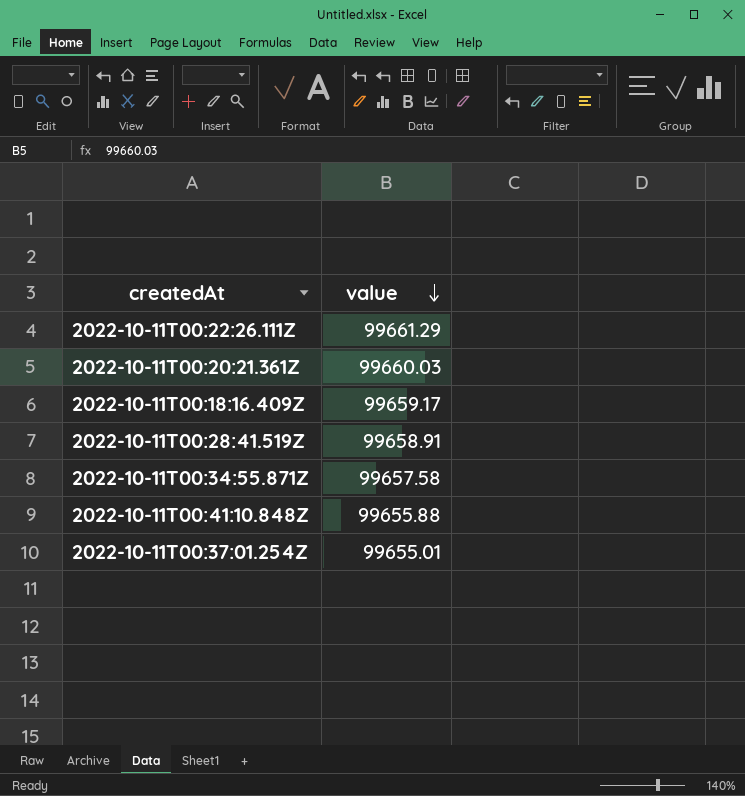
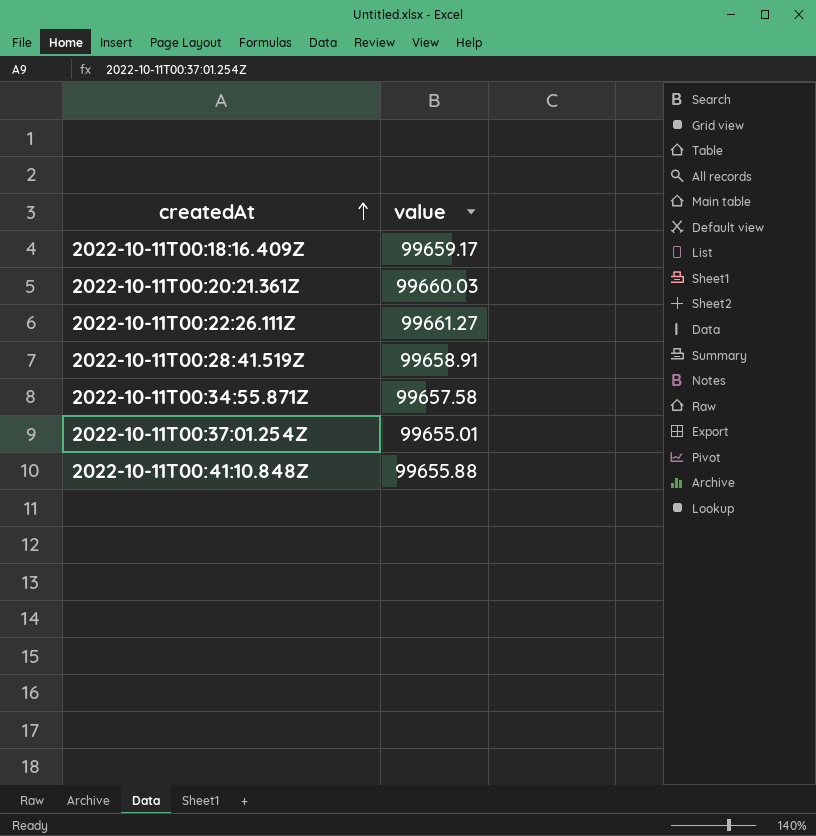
row order: value descending -> createdAt ascending
2022-10-11T00:22:26.111Z | value: 99661.29 -> 99661.27

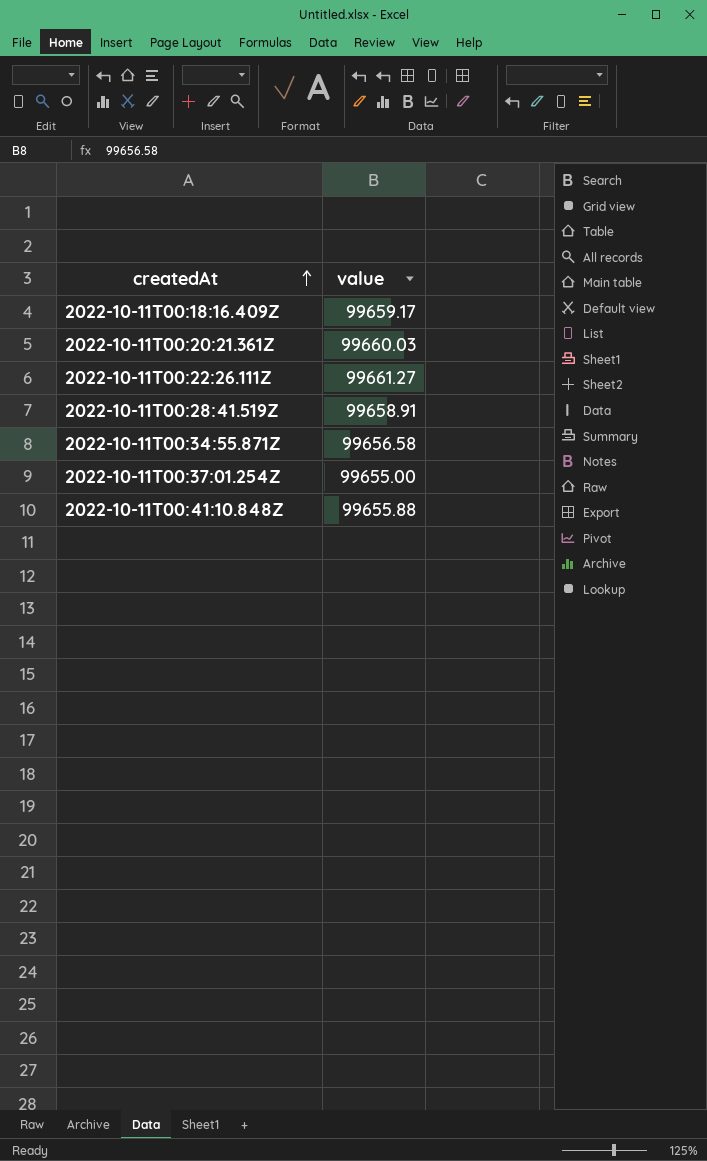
2022-10-11T00:34:55.871Z | value: 99657.58 -> 99656.58
2022-10-11T00:37:01.254Z | value: 99655.01 -> 99655.00

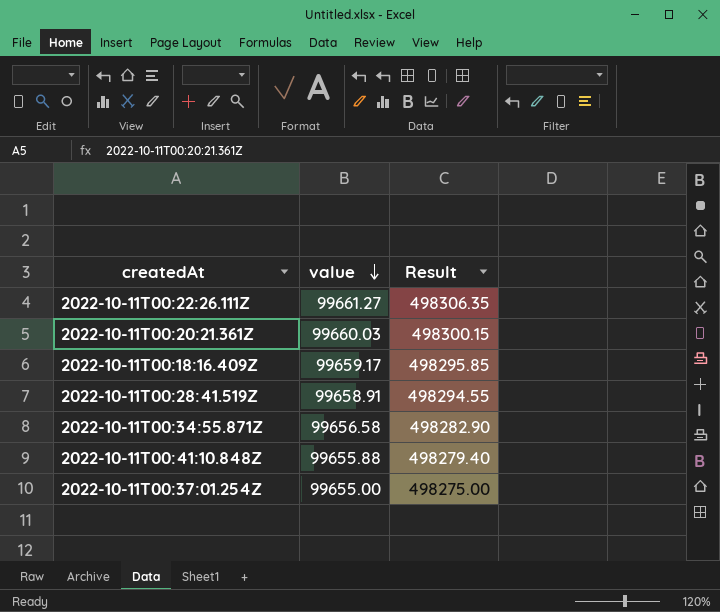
row order: createdAt ascending -> value descending
column Result | formula: none -> [value] * 5

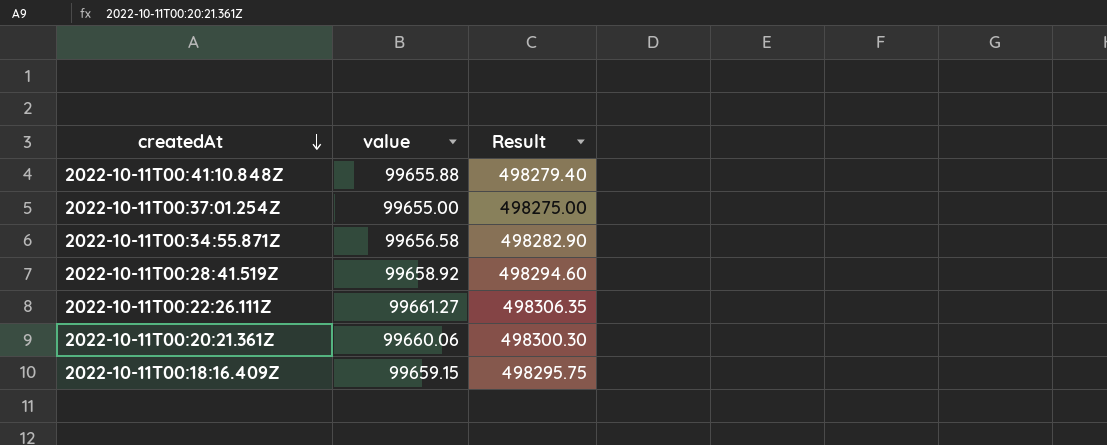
row order: value descending -> createdAt descending
2022-10-11T00:28:41.519Z | value: 99658.91 -> 99658.92
2022-10-11T00:28:41.519Z | Result: 498294.55 -> 498294.60
2022-10-11T00:20:21.361Z | value: 99660.03 -> 99660.06
2022-10-11T00:20:21.361Z | Result: 498300.15 -> 498300.30
2022-10-11T00:18:16.409Z | value: 99659.17 -> 99659.15
2022-10-11T00:18:16.409Z | Result: 498295.85 -> 498295.75

